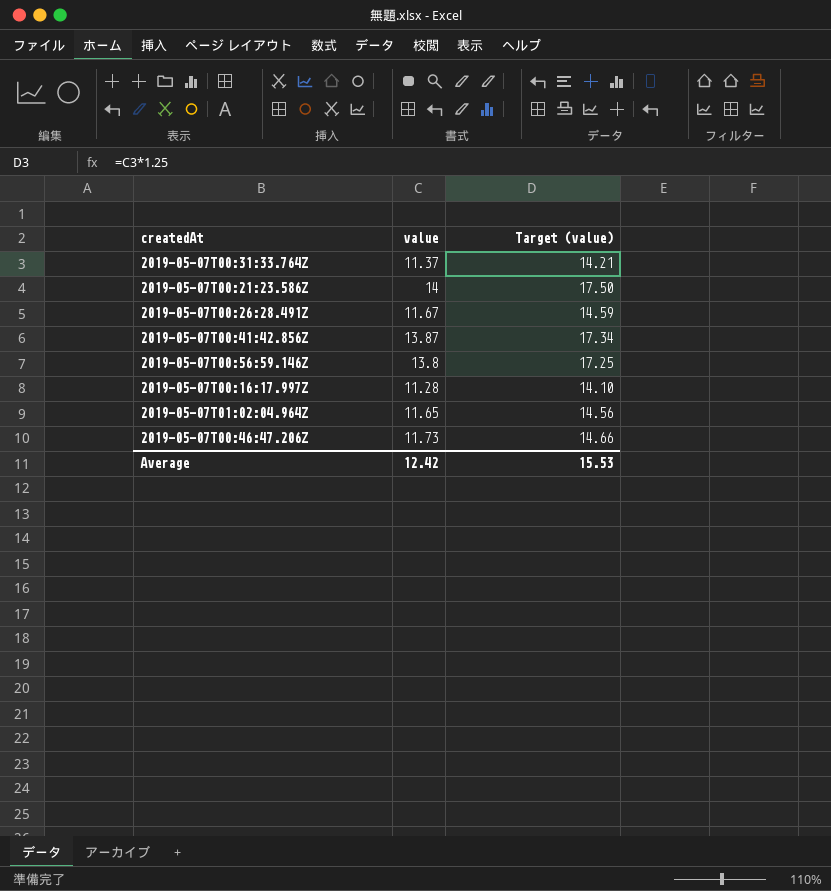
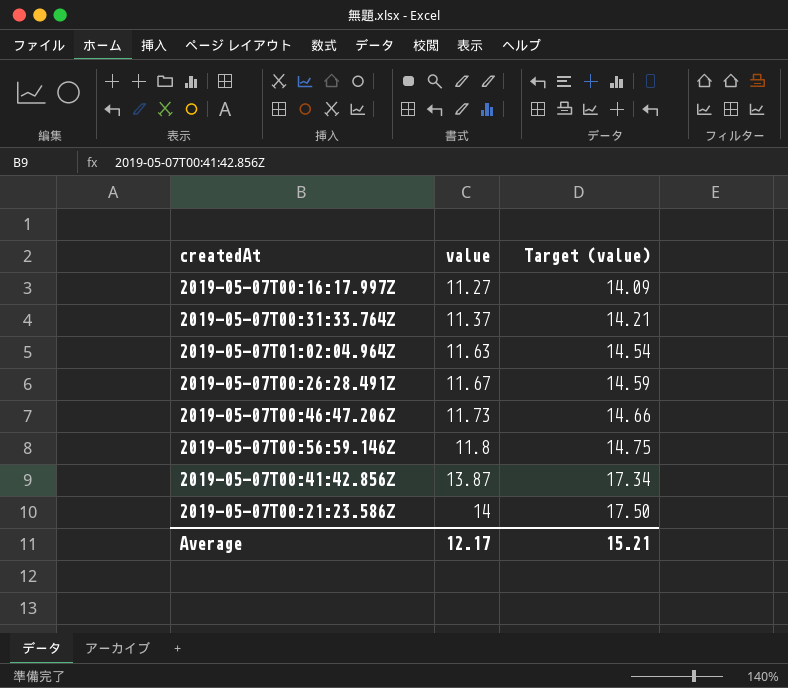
row order: none -> value ascending
2019-05-07T00:16:17.997Z | value: 11.28 -> 11.27
2019-05-07T00:16:17.997Z | Target (value): 14.10 -> 14.09
2019-05-07T01:02:04.964Z | value: 11.65 -> 11.63
2019-05-07T01:02:04.964Z | Target (value): 14.56 -> 14.54
2019-05-07T00:56:59.146Z | value: 13.8 -> 11.8
2019-05-07T00:56:59.146Z | Target (value): 17.25 -> 14.75
Average | value: 12.42 -> 12.17
Average | Target (value): 15.53 -> 15.21

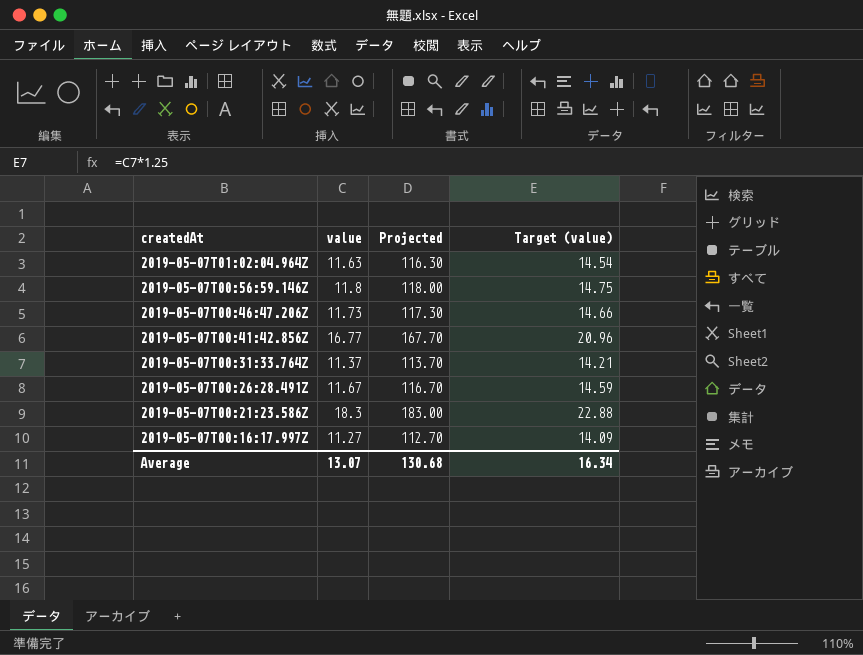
row order: value ascending -> createdAt descending
column Projected | formula: none -> [value] * 10
2019-05-07T00:41:42.856Z | value: 13.87 -> 16.77
2019-05-07T00:41:42.856Z | Target (value): 17.34 -> 20.96
2019-05-07T00:21:23.586Z | value: 14 -> 18.3
2019-05-07T00:21:23.586Z | Target (value): 17.50 -> 22.88
Average | value: 12.17 -> 13.07
Average | Target (value): 15.21 -> 16.34

